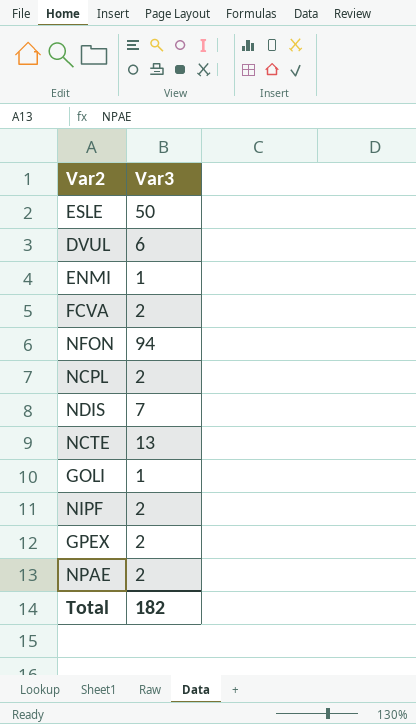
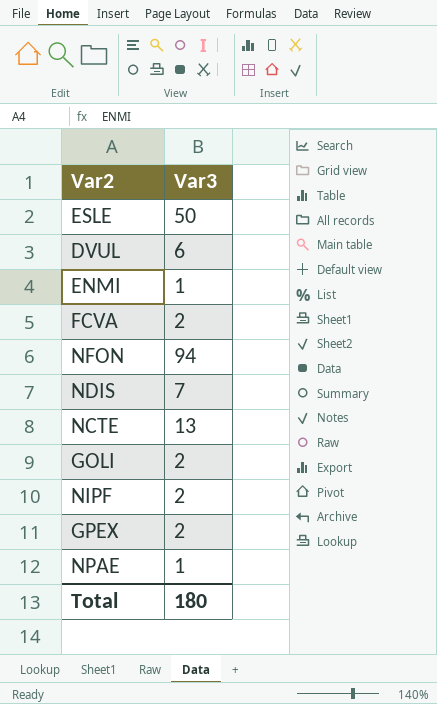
row NCPL: 2 -> none
GOLI | Var3: 1 -> 2
NPAE | Var3: 2 -> 1
Total | Var3: 182 -> 180

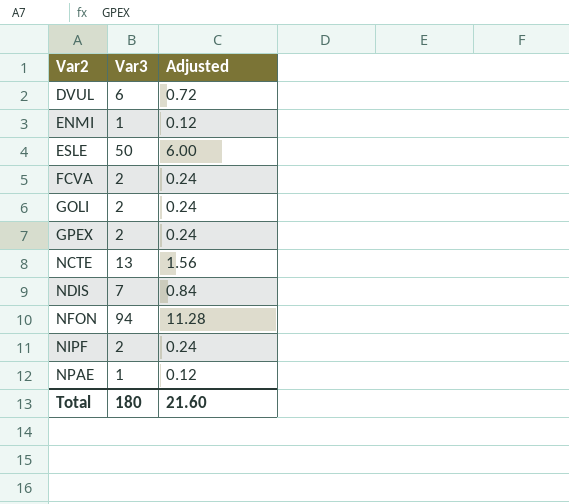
row order: none -> Var2 ascending
column Adjusted | formula: none -> [Var3] * 0.12

